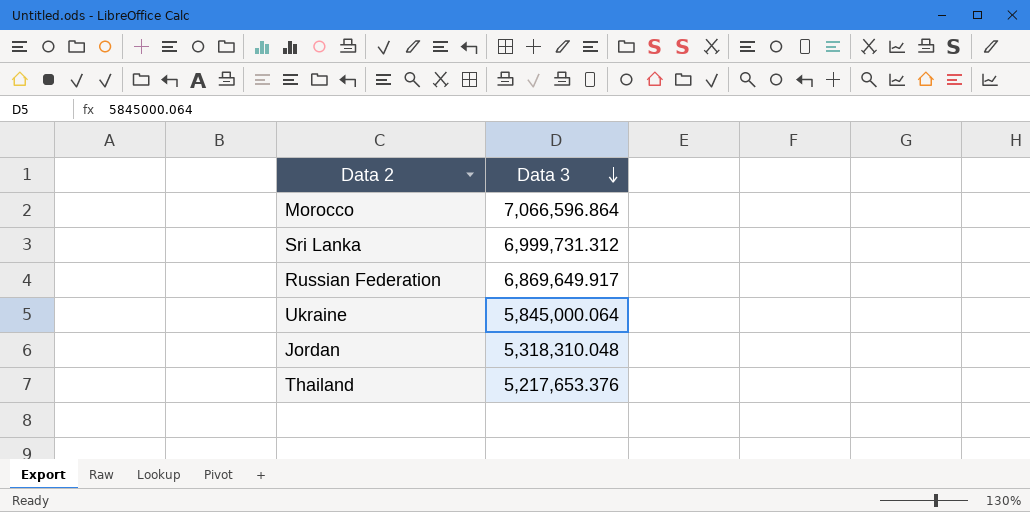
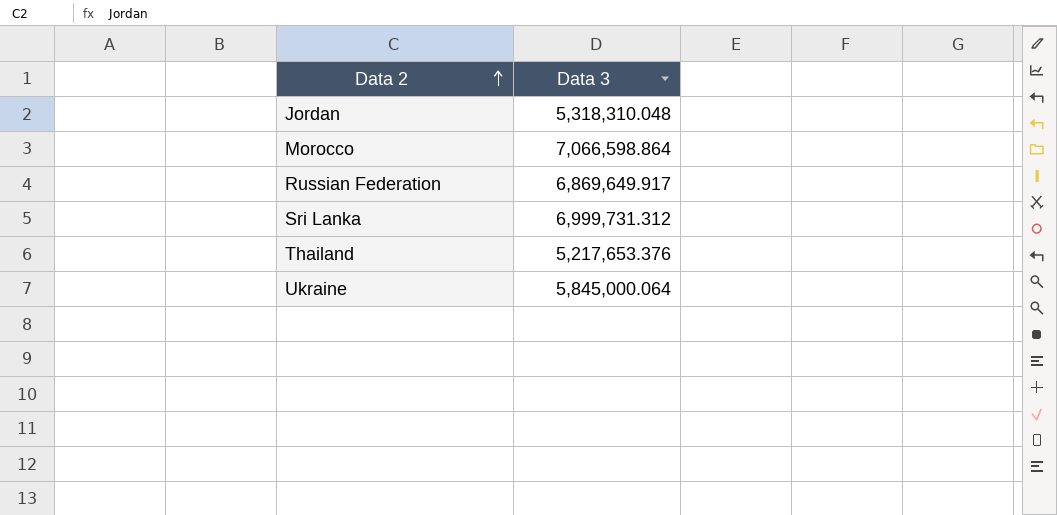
row order: Data 3 descending -> Data 2 ascending
Morocco | Data 3: 7,066,596.864 -> 7,066,598.864

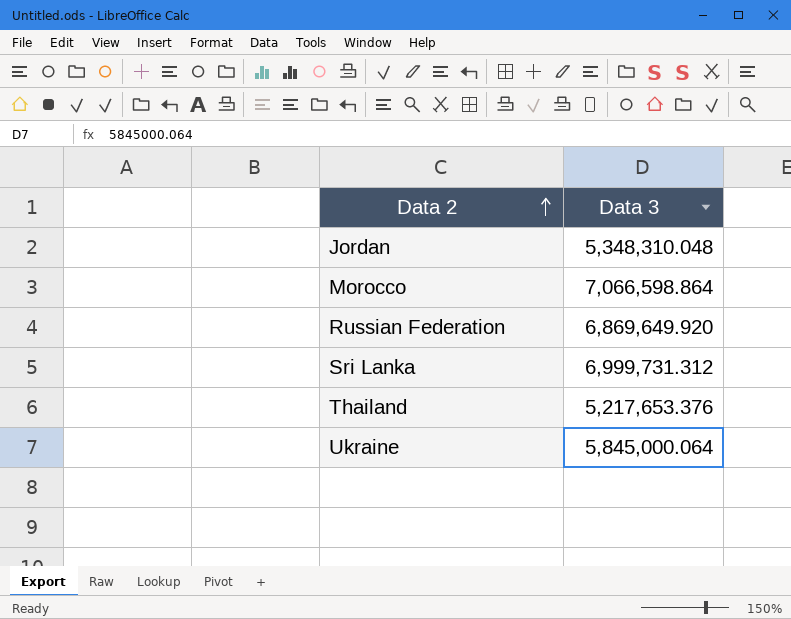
Jordan | Data 3: 5,318,310.048 -> 5,348,310.048
Russian Federation | Data 3: 6,869,649.917 -> 6,869,649.920

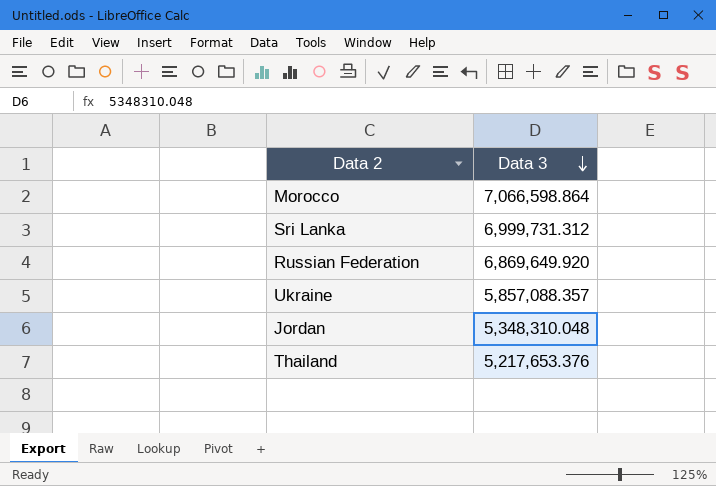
row order: Data 2 ascending -> Data 3 descending
Ukraine | Data 3: 5,845,000.064 -> 5,857,088.357

